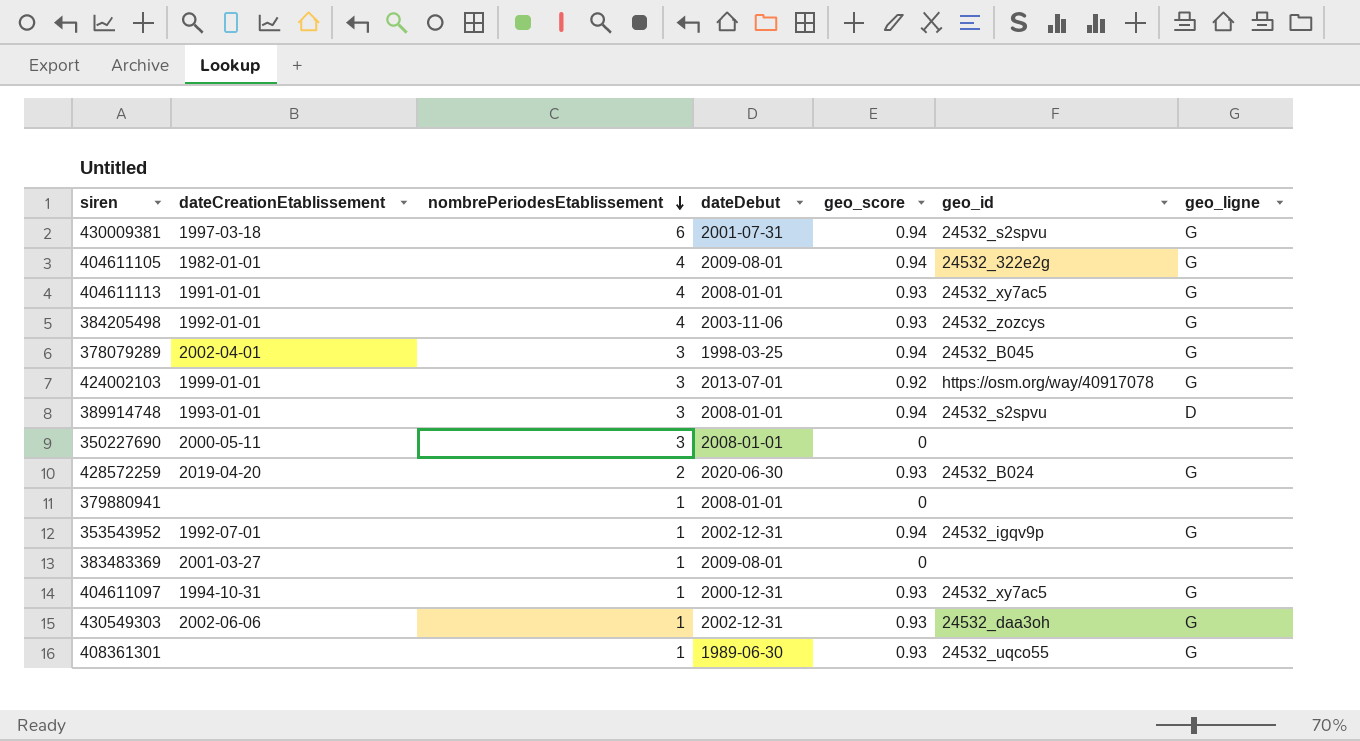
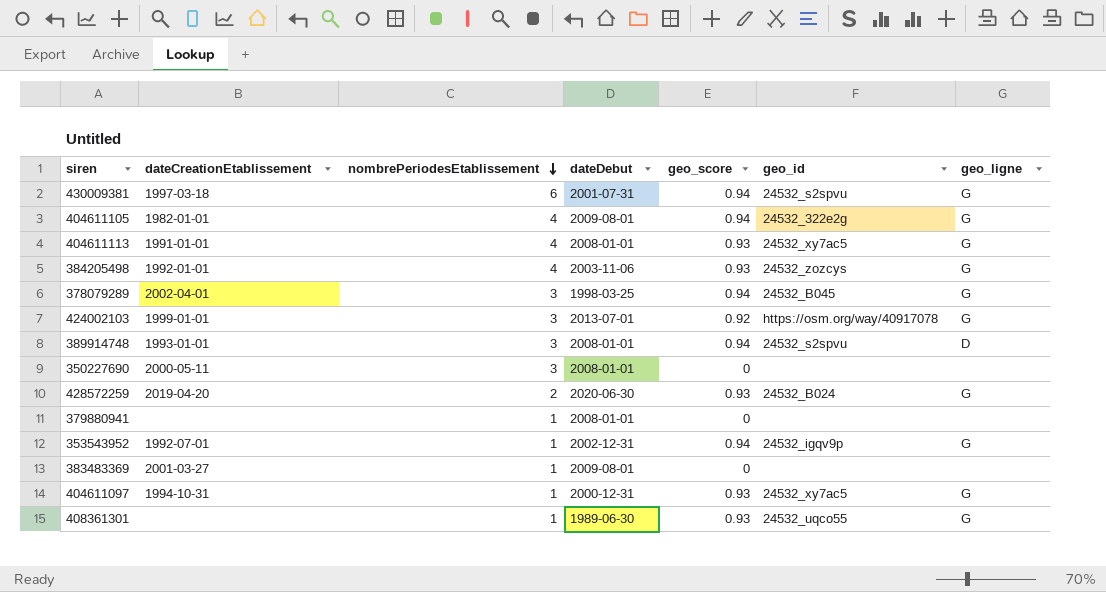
row 430549303: 2002-06-06 | 1 | 2002-12-31 | 0.93 | 24532_daa3oh | G -> none

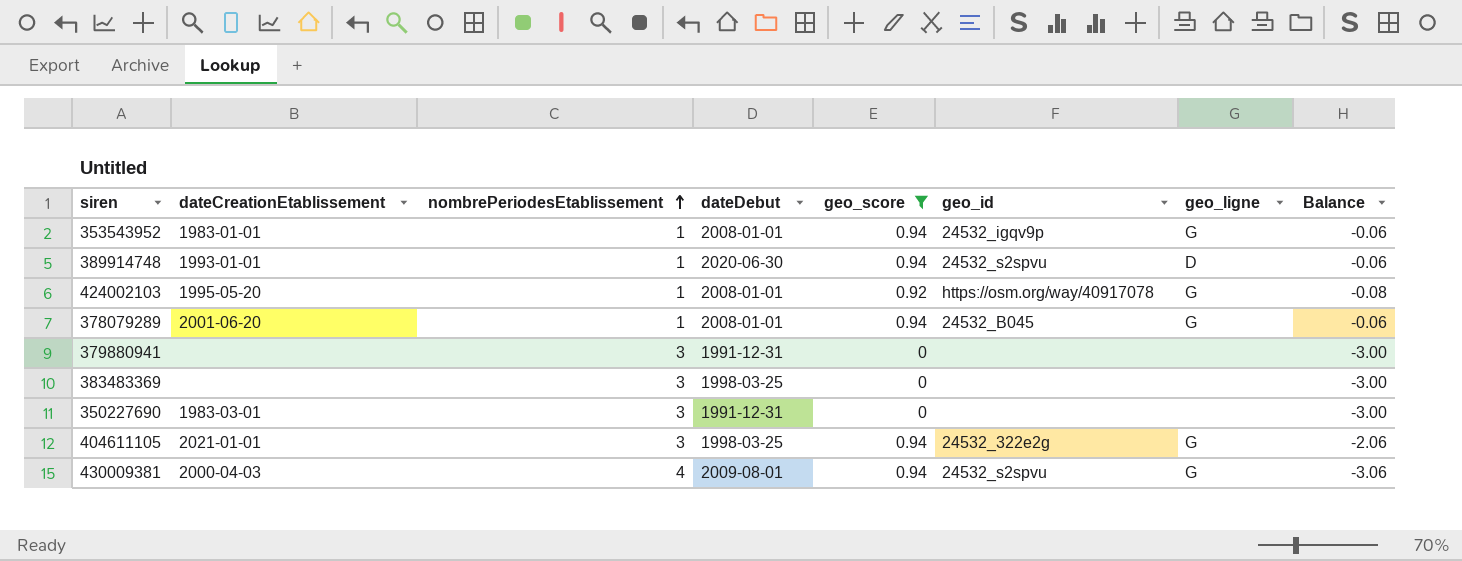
filter: none -> geo_score != 0.93
row order: nombrePeriodesEtablissement descending -> nombrePeriodesEtablissement ascending
column Balance | formula: none -> [geo_score] - [nombrePeriodesEtablissement]
353543952 | dateCreationEtablissement: 1992-07-01 -> 1983-01-01
353543952 | dateDebut: 2002-12-31 -> 2008-01-01
389914748 | nombrePeriodesEtablissement: 3 -> 1
389914748 | dateDebut: 2008-01-01 -> 2020-06-30
424002103 | dateCreationEtablissement: 1999-01-01 -> 1995-05-20
424002103 | nombrePeriodesEtablissement: 3 -> 1
424002103 | dateDebut: 2013-07-01 -> 2008-01-01
378079289 | dateCreationEtablissement: 2002-04-01 -> 2001-06-20
378079289 | nombrePeriodesEtablissement: 3 -> 1
378079289 | dateDebut: 1998-03-25 -> 2008-01-01
379880941 | nombrePeriodesEtablissement: 1 -> 3
379880941 | dateDebut: 2008-01-01 -> 1991-12-31
383483369 | dateCreationEtablissement: 2001-03-27 -> none
383483369 | nombrePeriodesEtablissement: 1 -> 3
383483369 | dateDebut: 2009-08-01 -> 1998-03-25
350227690 | dateCreationEtablissement: 2000-05-11 -> 1983-03-01
350227690 | dateDebut: 2008-01-01 -> 1991-12-31
404611105 | dateCreationEtablissement: 1982-01-01 -> 2021-01-01
404611105 | nombrePeriodesEtablissement: 4 -> 3
404611105 | dateDebut: 2009-08-01 -> 1998-03-25
430009381 | dateCreationEtablissement: 1997-03-18 -> 2000-04-03
430009381 | nombrePeriodesEtablissement: 6 -> 4
430009381 | dateDebut: 2001-07-31 -> 2009-08-01

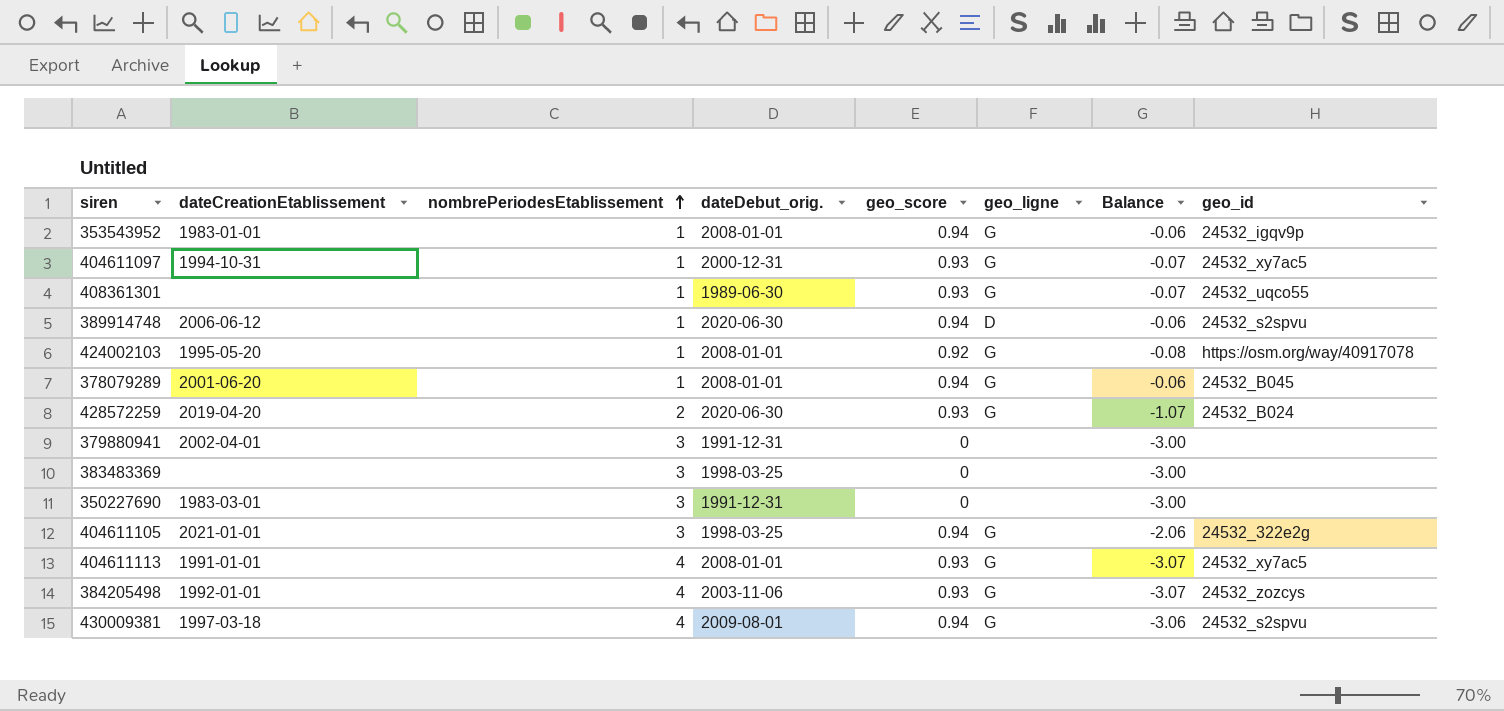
filter: geo_score != 0.93 -> none
column name: dateDebut -> dateDebut_orig.
column geo_id | position: 6 -> 8
389914748 | dateCreationEtablissement: 1993-01-01 -> 2006-06-12
379880941 | dateCreationEtablissement: none -> 2002-04-01
430009381 | dateCreationEtablissement: 2000-04-03 -> 1997-03-18

